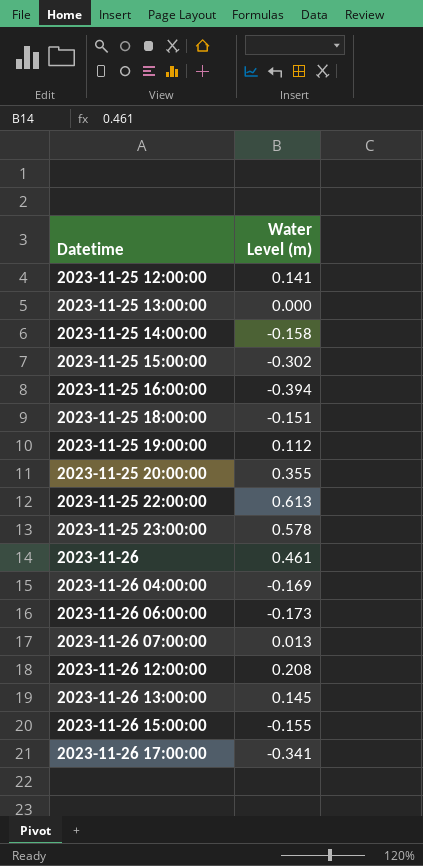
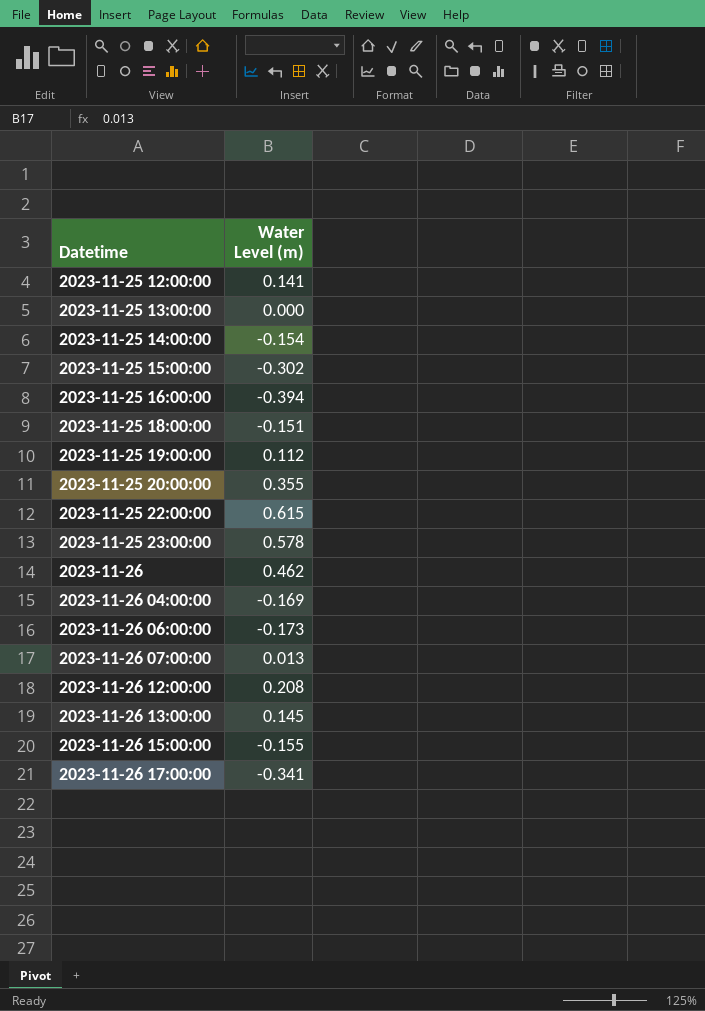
2023-11-25 14:00:00 | Water Level (m): -0.158 -> -0.154
2023-11-25 22:00:00 | Water Level (m): 0.613 -> 0.615
2023-11-26 | Water Level (m): 0.461 -> 0.462

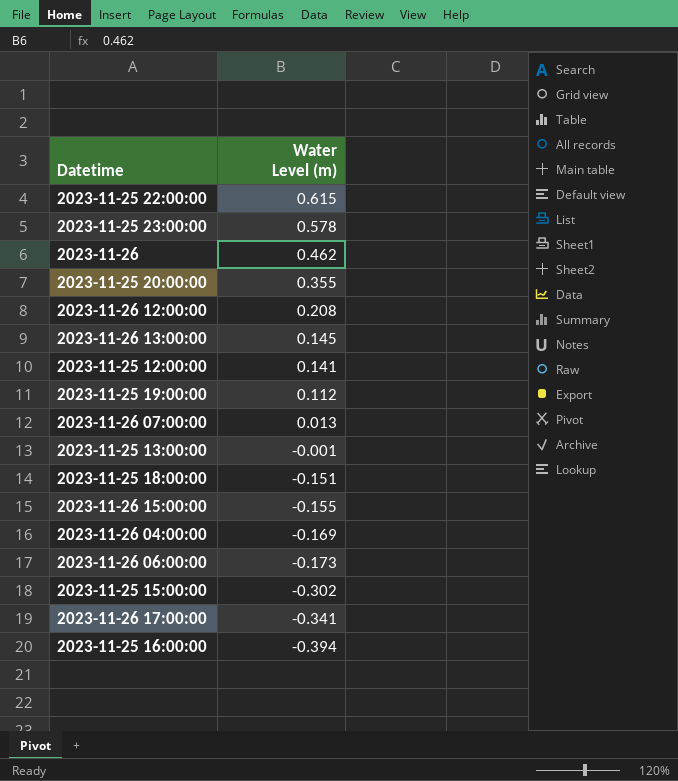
row order: Datetime ascending -> Water Level (m) descending
row 2023-11-25 14:00:00: -0.154 -> none
2023-11-25 13:00:00 | Water Level (m): 0.000 -> -0.001

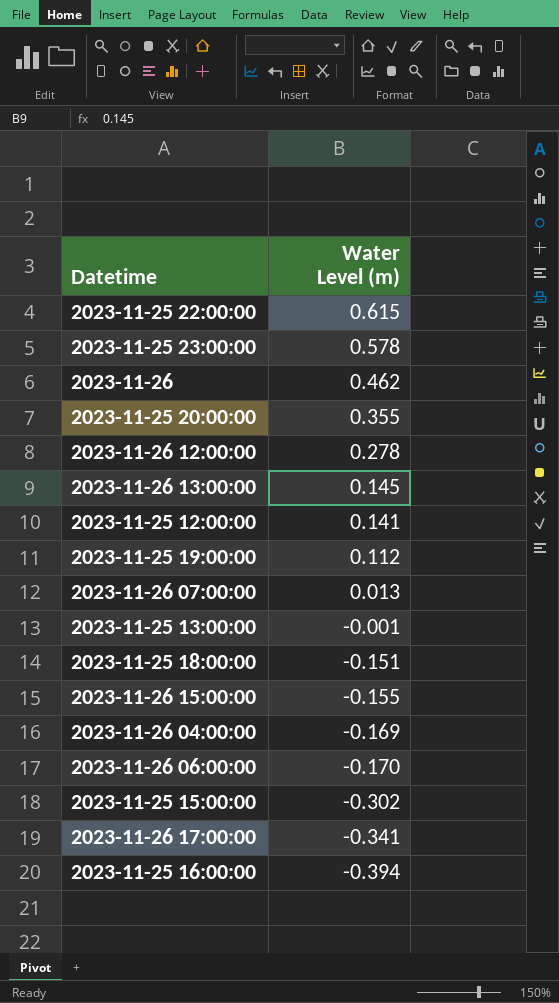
2023-11-26 12:00:00 | Water Level (m): 0.208 -> 0.278
2023-11-26 06:00:00 | Water Level (m): -0.173 -> -0.170

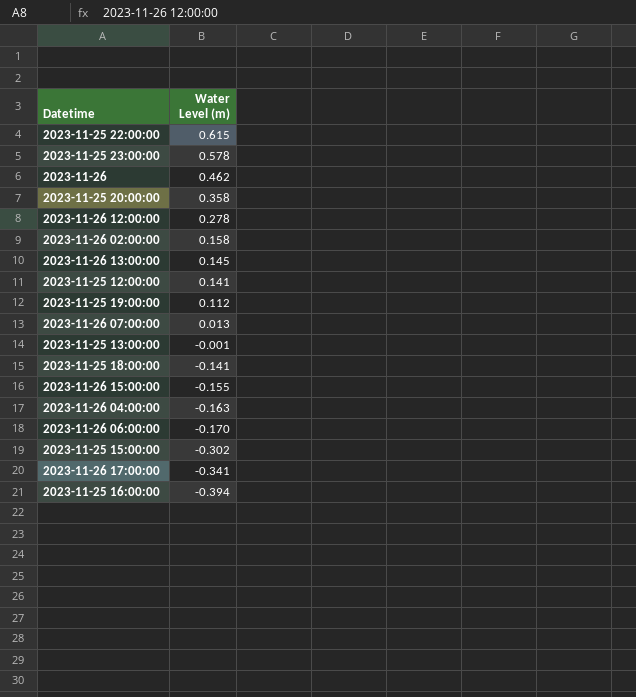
2023-11-25 20:00:00 | Water Level (m): 0.355 -> 0.358
row 2023-11-26 02:00:00: none -> 0.158
2023-11-25 18:00:00 | Water Level (m): -0.151 -> -0.141
2023-11-26 04:00:00 | Water Level (m): -0.169 -> -0.163

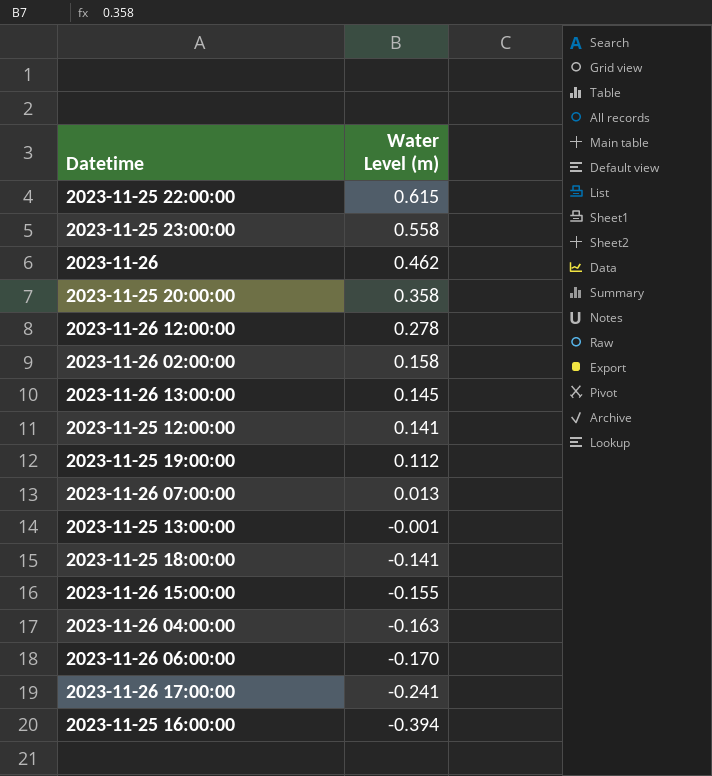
row 2023-11-25 15:00:00: -0.302 -> none
2023-11-25 23:00:00 | Water Level (m): 0.578 -> 0.558
2023-11-26 17:00:00 | Water Level (m): -0.341 -> -0.241

